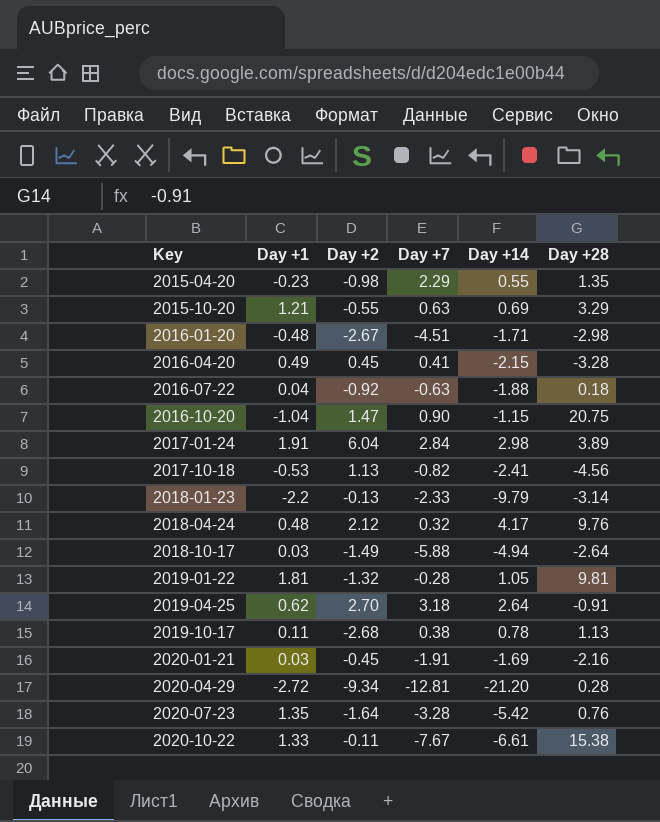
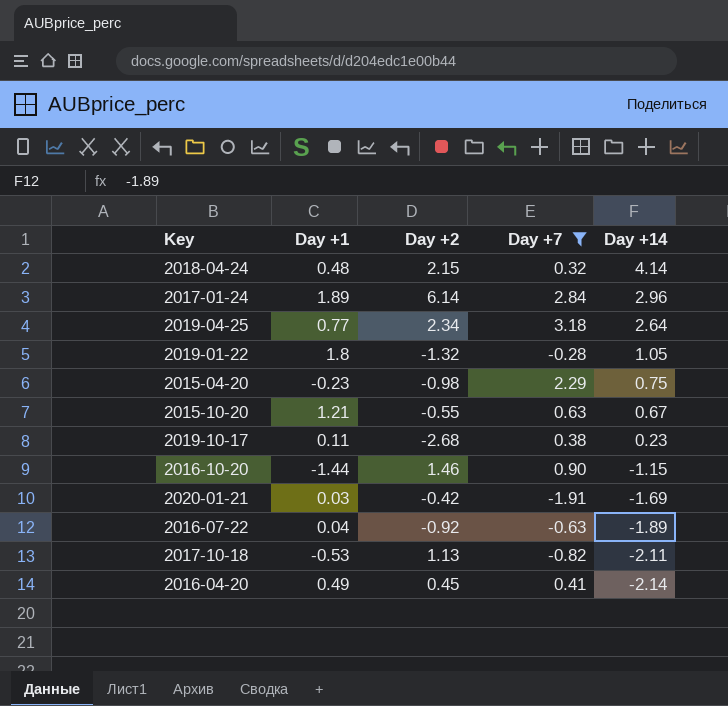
filter: none -> Day +7 >= -1.91
row order: Key ascending -> Day +14 descending
column Day +28 | position: 6 -> none
2018-04-24 | Day +2: 2.12 -> 2.15
2018-04-24 | Day +14: 4.17 -> 4.14
2017-01-24 | Day +1: 1.91 -> 1.89
2017-01-24 | Day +2: 6.04 -> 6.14
2017-01-24 | Day +14: 2.98 -> 2.96
2019-04-25 | Day +1: 0.62 -> 0.77
2019-04-25 | Day +2: 2.70 -> 2.34
2019-01-22 | Day +1: 1.81 -> 1.8
2015-04-20 | Day +14: 0.55 -> 0.75
2015-10-20 | Day +14: 0.69 -> 0.67
2019-10-17 | Day +14: 0.78 -> 0.23
2016-10-20 | Day +1: -1.04 -> -1.44
2016-10-20 | Day +2: 1.47 -> 1.46
2020-01-21 | Day +2: -0.45 -> -0.42
2016-07-22 | Day +14: -1.88 -> -1.89
2017-10-18 | Day +14: -2.41 -> -2.11
2016-04-20 | Day +14: -2.15 -> -2.14

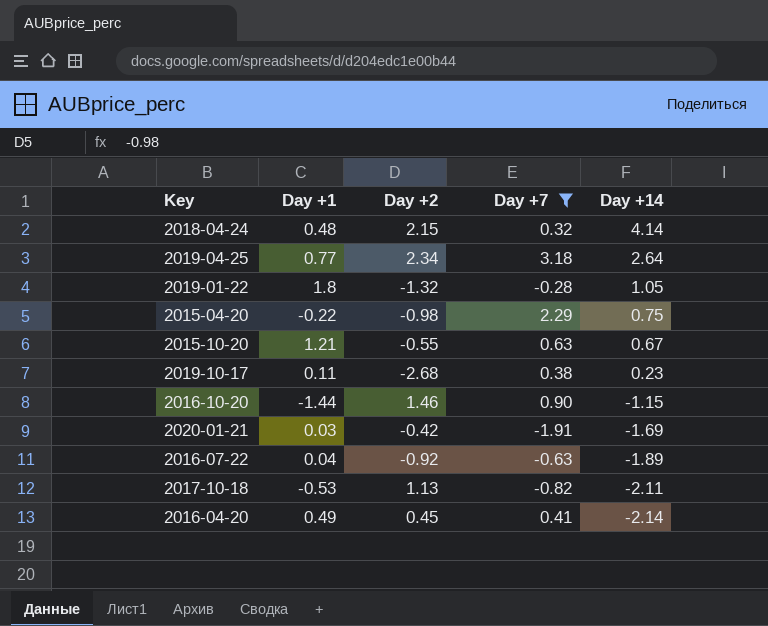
row 2017-01-24: 1.89 | 6.14 | 2.84 | 2.96 -> none
2015-04-20 | Day +1: -0.23 -> -0.22

